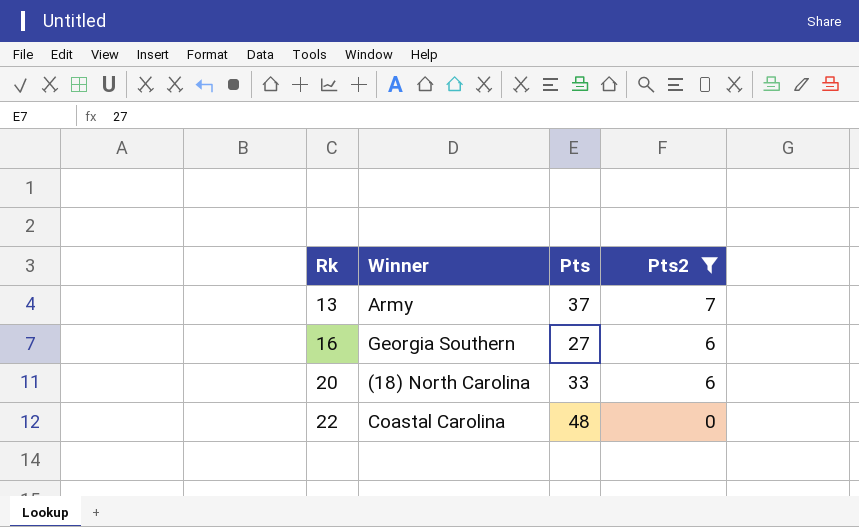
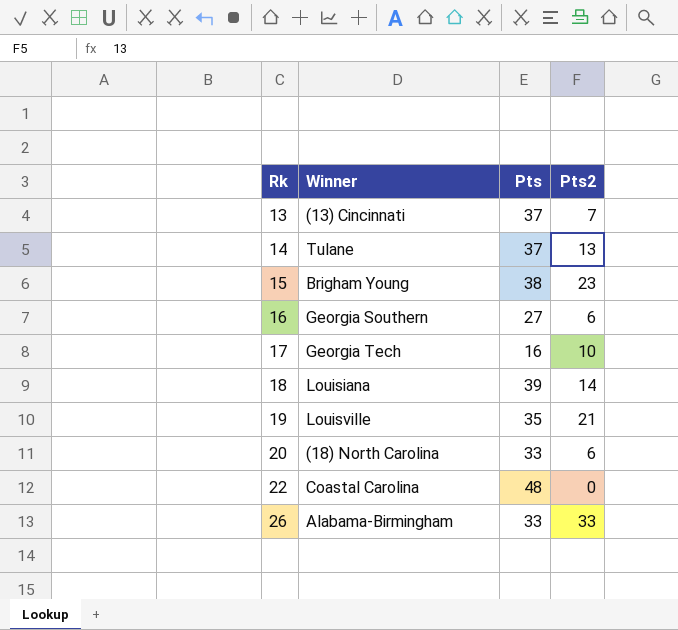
filter: Pts2 <= 7 -> none
13 | Winner: Army -> (13) Cincinnati

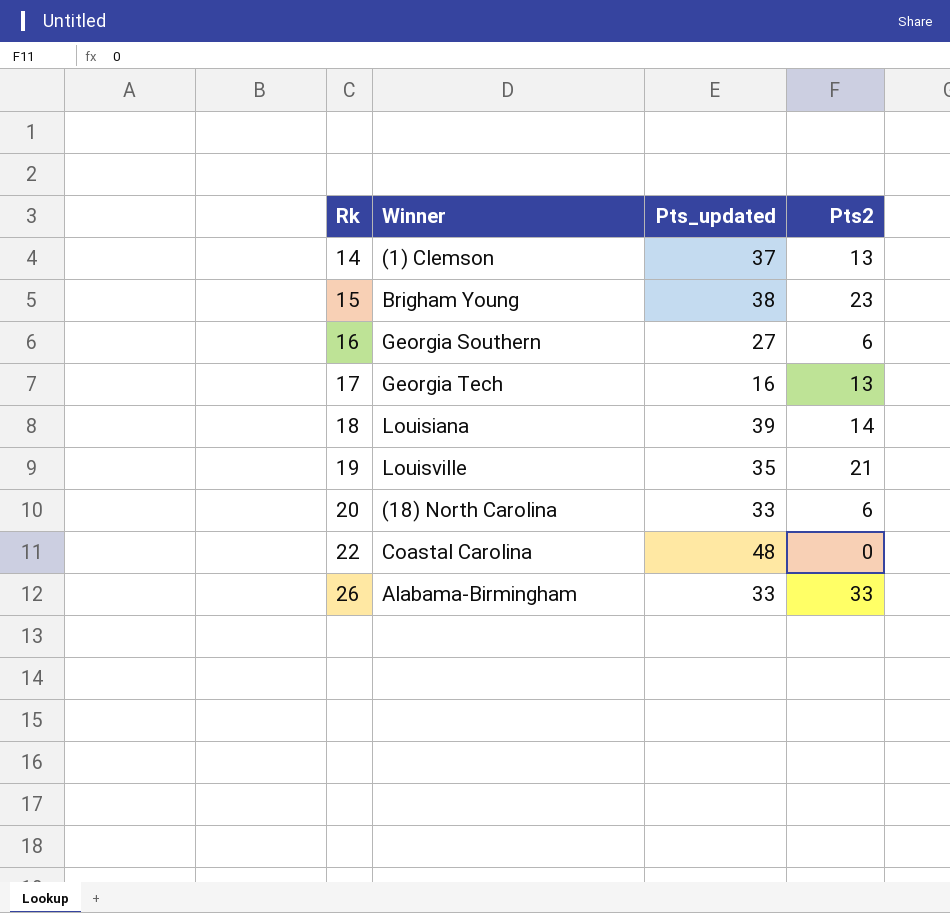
column name: Pts -> Pts_updated
row 13: (13) Cincinnati | 37 | 7 -> none
14 | Winner: Tulane -> (1) Clemson
17 | Pts2: 10 -> 13

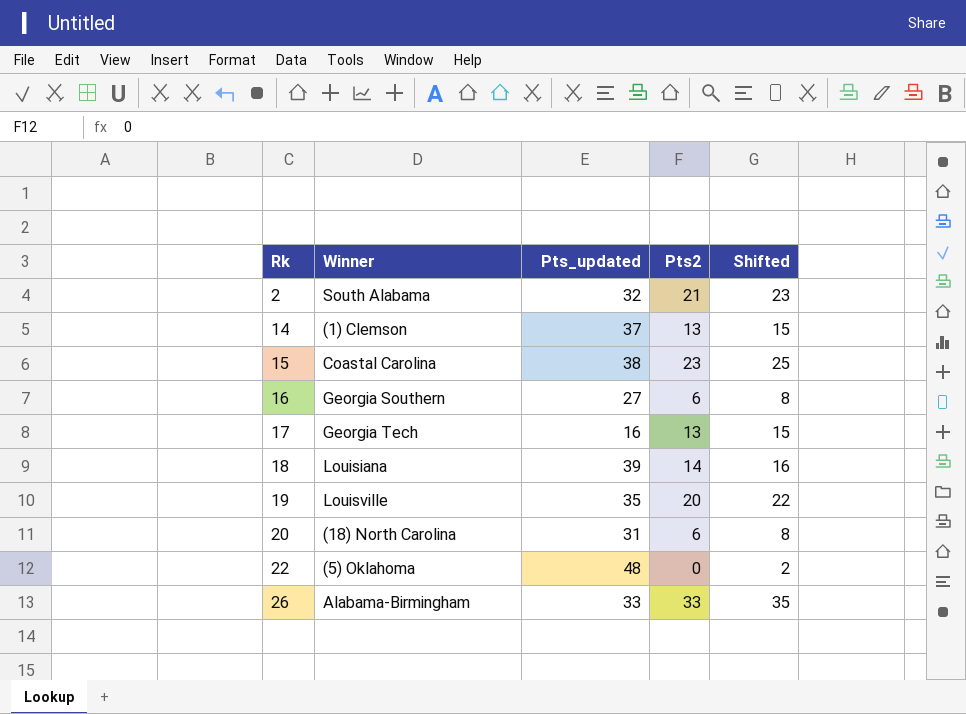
column Shifted | formula: none -> [Pts2] + 2
row 2: none -> South Alabama | 32 | 21 | 23
15 | Winner: Brigham Young -> Coastal Carolina
19 | Pts2: 21 -> 20
20 | Pts_updated: 33 -> 31
22 | Winner: Coastal Carolina -> (5) Oklahoma

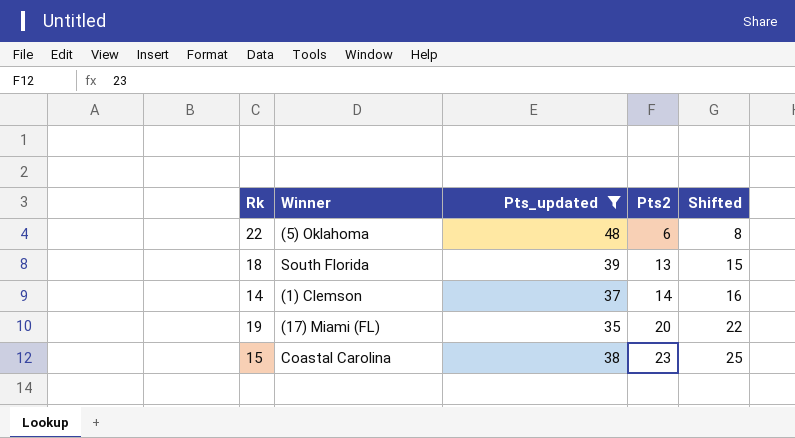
filter: none -> Pts_updated >= 35
row order: Rk ascending -> Pts2 ascending
22 | Pts2: 0 -> 6
22 | Shifted: 2 -> 8
18 | Winner: Louisiana -> South Florida
18 | Pts2: 14 -> 13
18 | Shifted: 16 -> 15
14 | Pts2: 13 -> 14
14 | Shifted: 15 -> 16
19 | Winner: Louisville -> (17) Miami (FL)

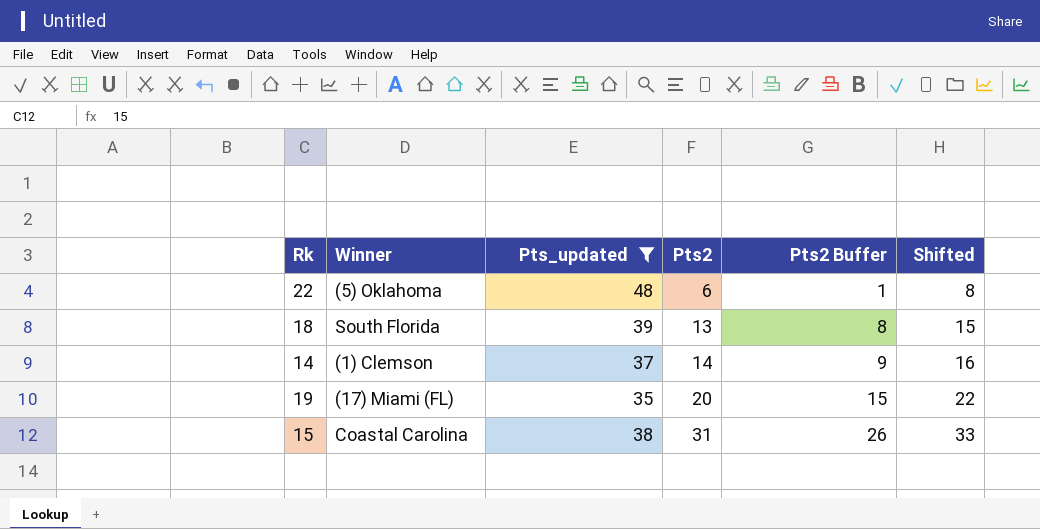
column Pts2 Buffer | formula: none -> [Pts2] - 5
15 | Pts2: 23 -> 31
15 | Shifted: 25 -> 33

